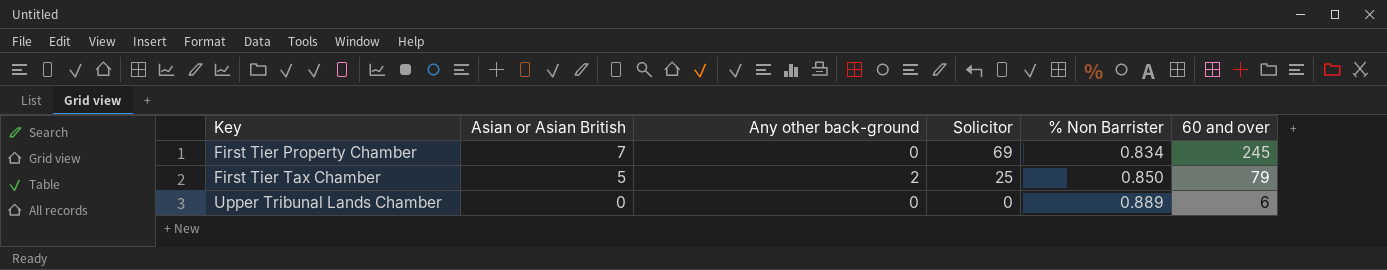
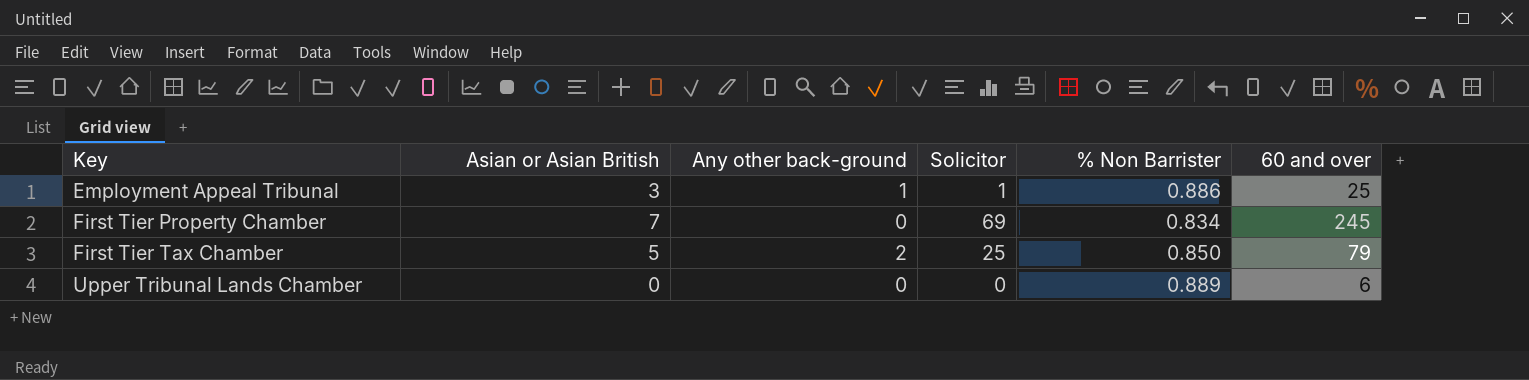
row Employment Appeal Tribunal: none -> 3 | 1 | 1 | 0.886 | 25

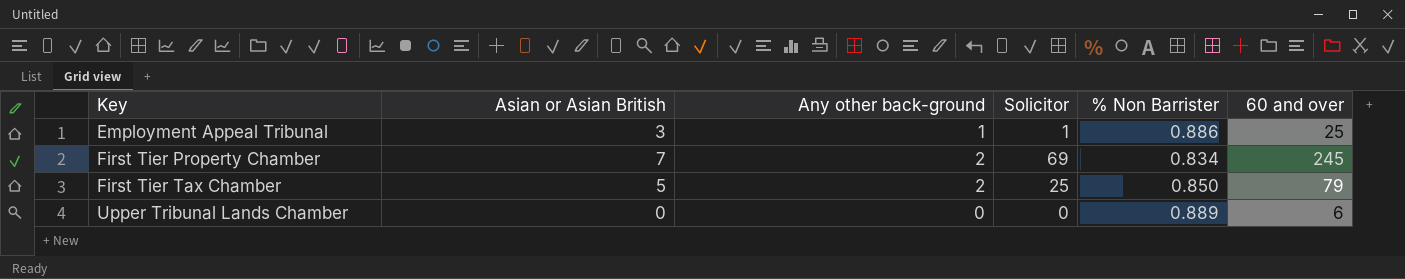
First Tier Property Chamber | Any other back-ground: 0 -> 2

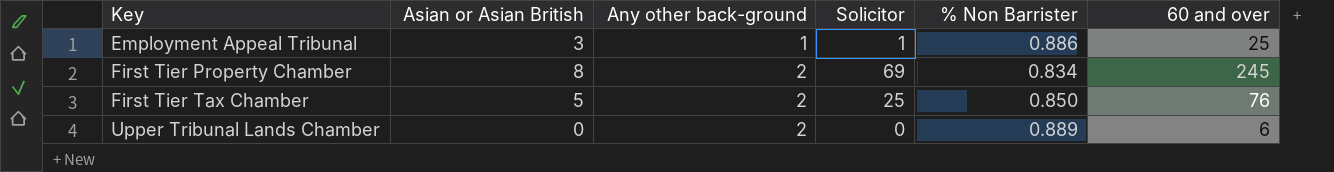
First Tier Property Chamber | Asian or Asian British: 7 -> 8
First Tier Tax Chamber | 60 and over: 79 -> 76
Upper Tribunal Lands Chamber | Any other back-ground: 0 -> 2

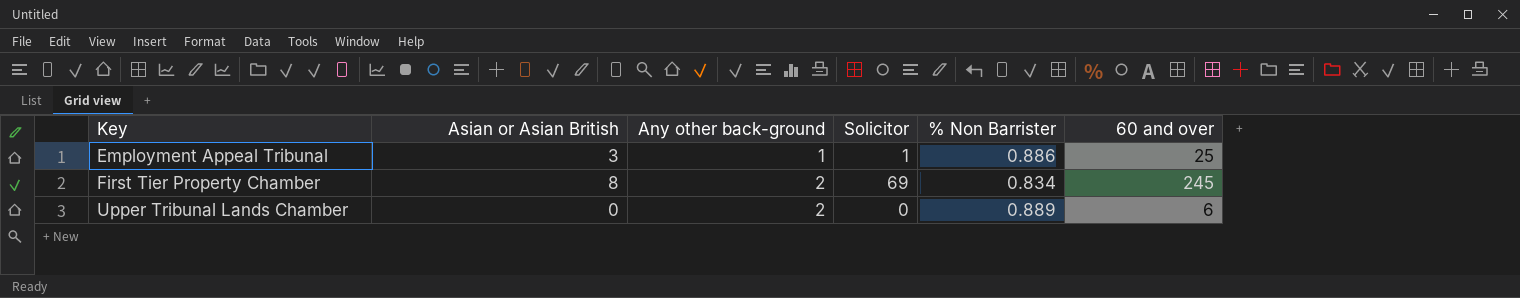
row First Tier Tax Chamber: 5 | 2 | 25 | 0.850 | 76 -> none

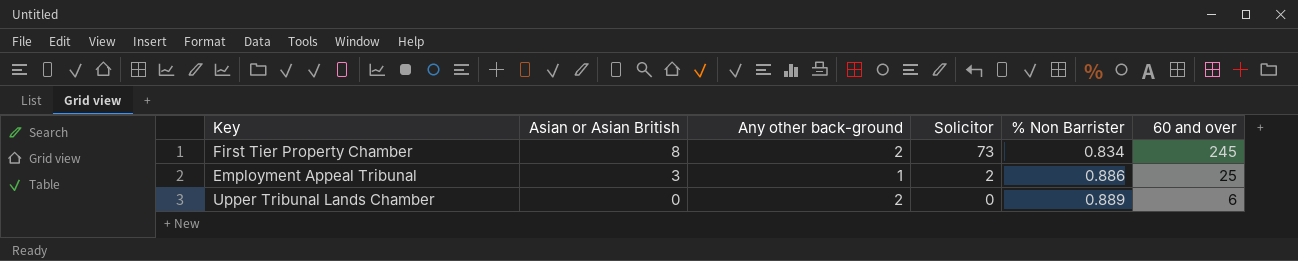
row order: Key ascending -> Asian or Asian British descending
First Tier Property Chamber | Solicitor: 69 -> 73
Employment Appeal Tribunal | Solicitor: 1 -> 2

